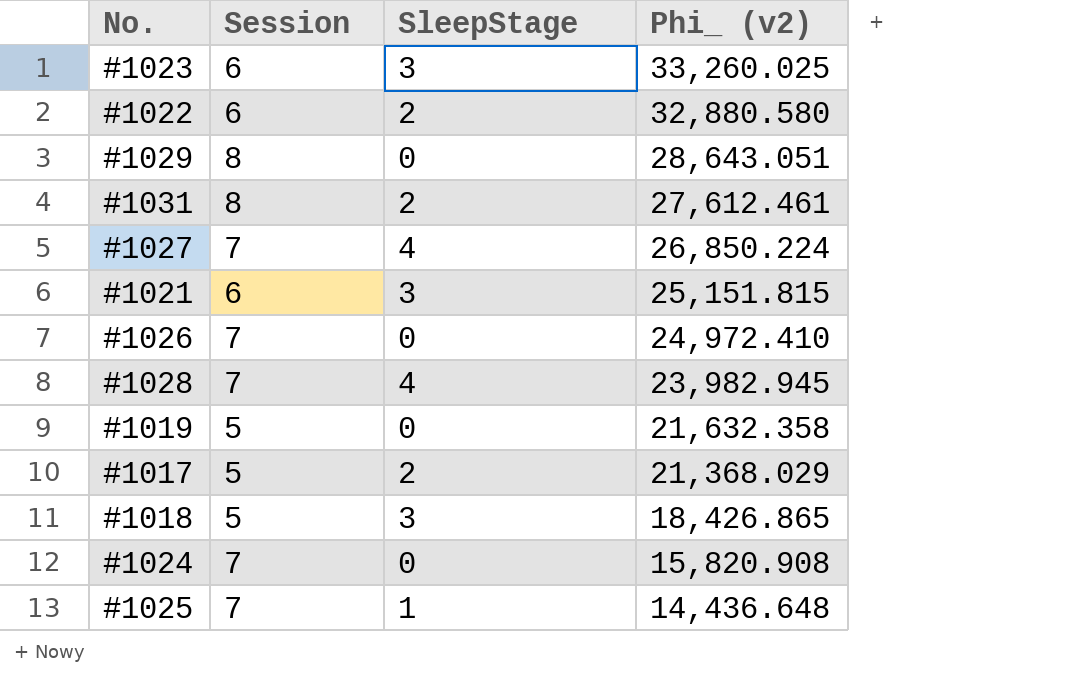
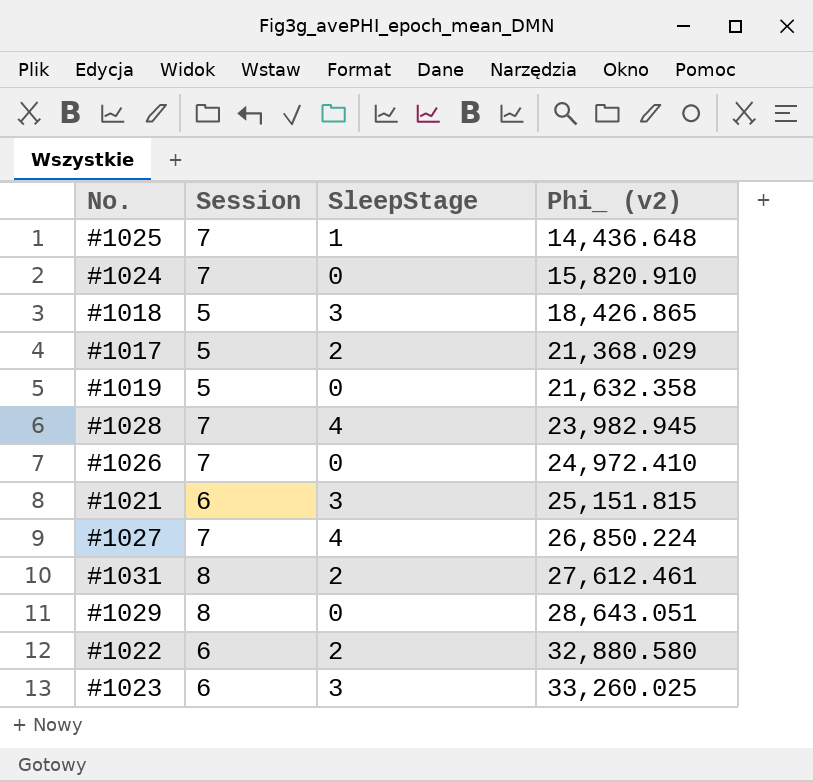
row order: Phi_ (v2) descending -> Phi_ (v2) ascending
#1024 | Phi_ (v2): 15,820.908 -> 15,820.910

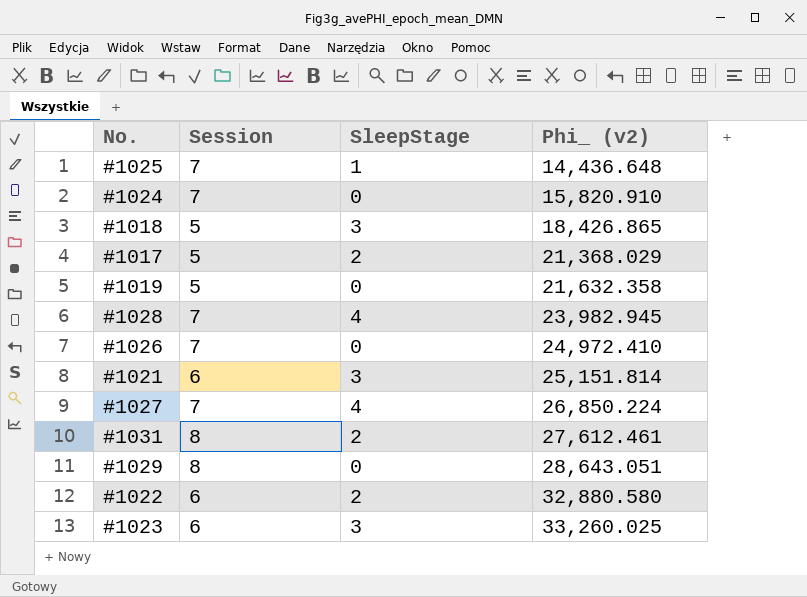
#1021 | Phi_ (v2): 25,151.815 -> 25,151.814

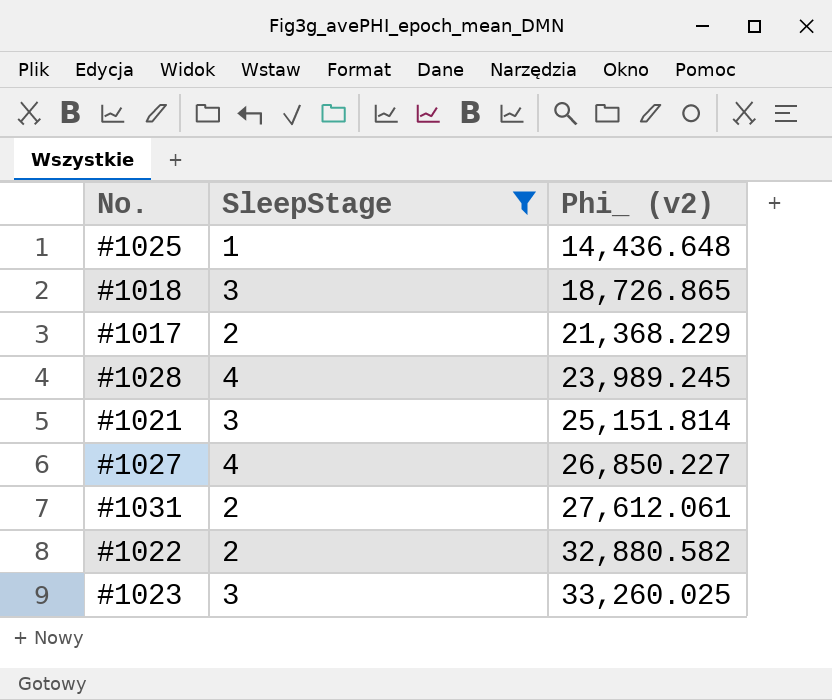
filter: none -> SleepStage != 0
column Session | position: 2 -> none
#1018 | Phi_ (v2): 18,426.865 -> 18,726.865
#1017 | Phi_ (v2): 21,368.029 -> 21,368.229
#1028 | Phi_ (v2): 23,982.945 -> 23,989.245
#1027 | Phi_ (v2): 26,850.224 -> 26,850.227
#1031 | Phi_ (v2): 27,612.461 -> 27,612.061
#1022 | Phi_ (v2): 32,880.580 -> 32,880.582

